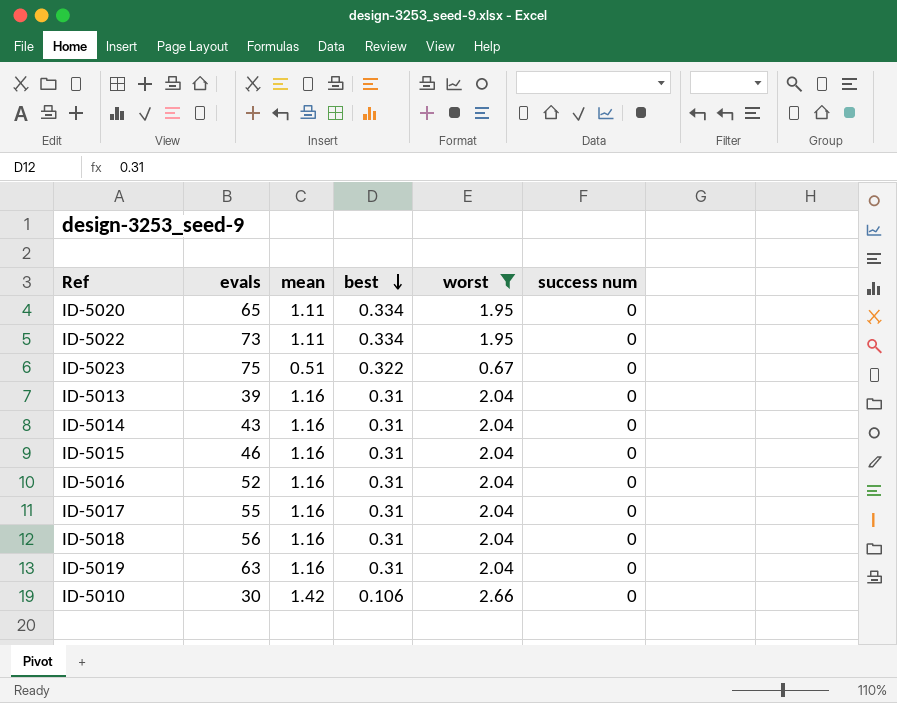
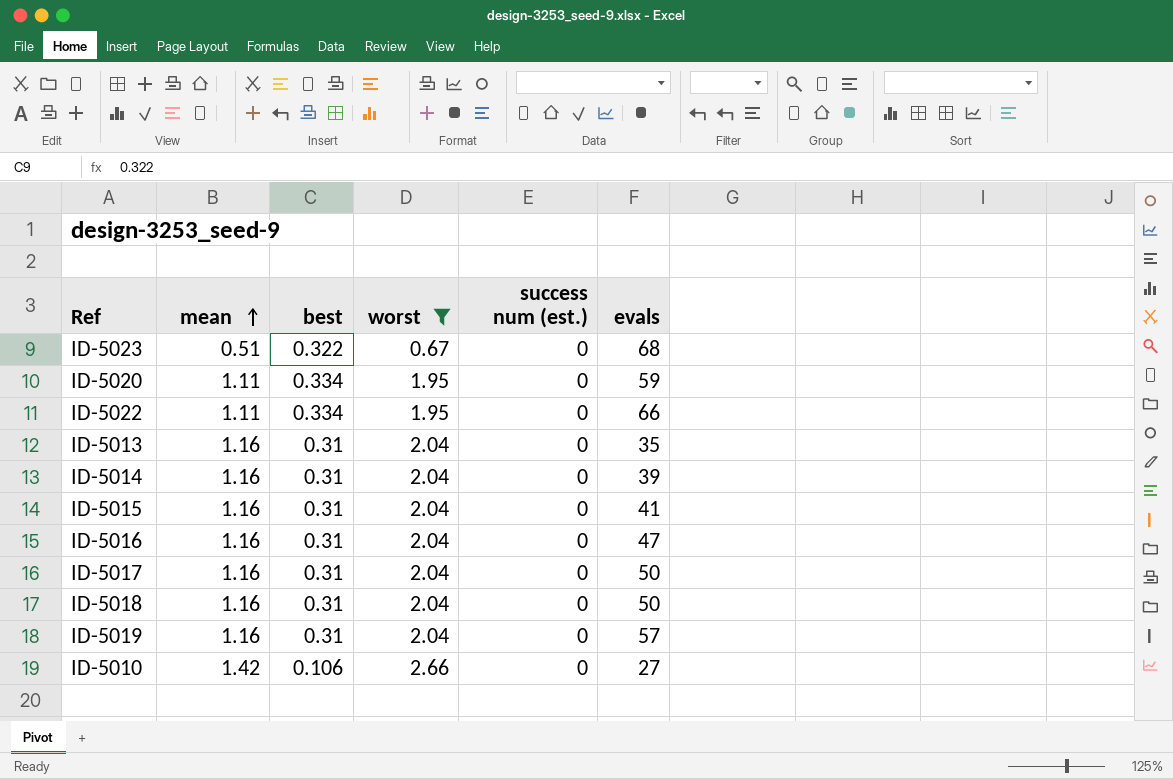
row order: best descending -> mean ascending
column name: success num -> success num (est.)
column evals | position: 2 -> 6
ID-5023 | evals: 75 -> 68
ID-5020 | evals: 65 -> 59
ID-5022 | evals: 73 -> 66
ID-5013 | evals: 39 -> 35
ID-5014 | evals: 43 -> 39
ID-5015 | evals: 46 -> 41
ID-5016 | evals: 52 -> 47
ID-5017 | evals: 55 -> 50
ID-5018 | evals: 56 -> 50
ID-5019 | evals: 63 -> 57
ID-5010 | evals: 30 -> 27

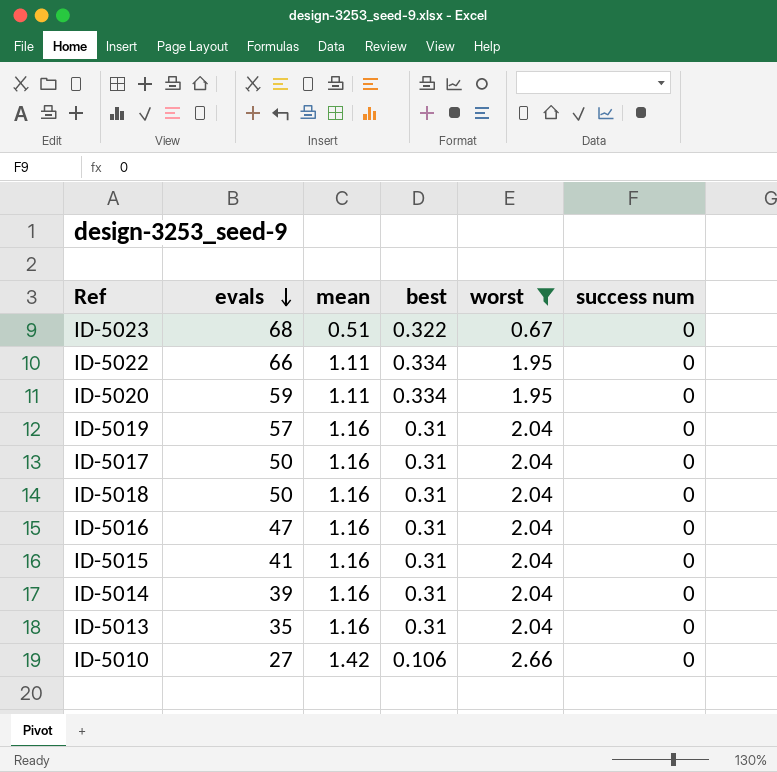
row order: mean ascending -> evals descending
column evals | position: 6 -> 2
column name: success num (est.) -> success num

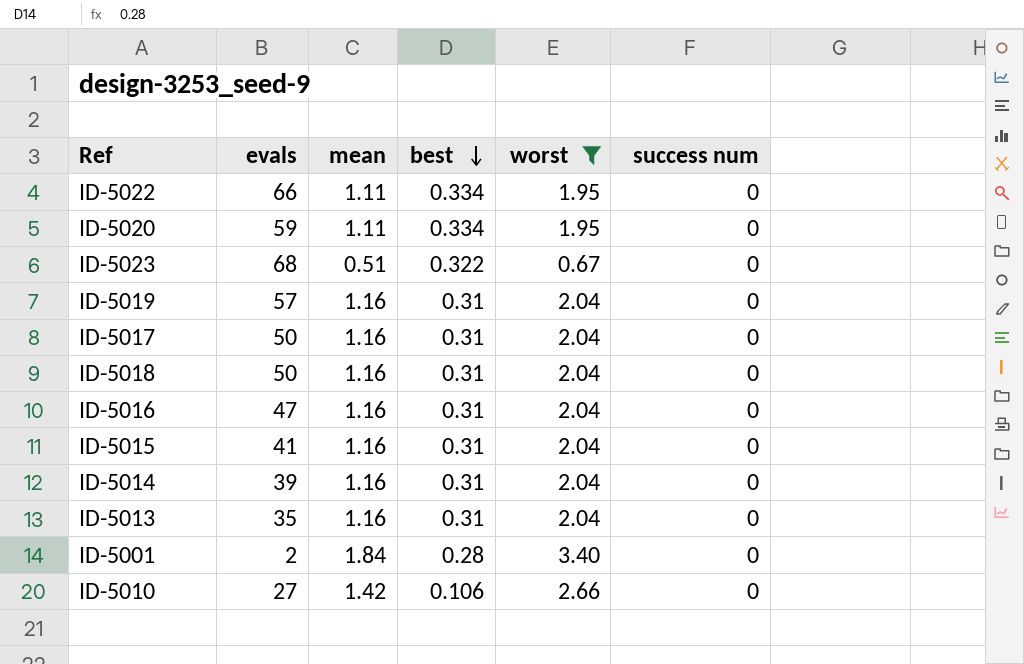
row order: evals descending -> best descending
row ID-5001: none -> 2 | 1.84 | 0.28 | 3.40 | 0

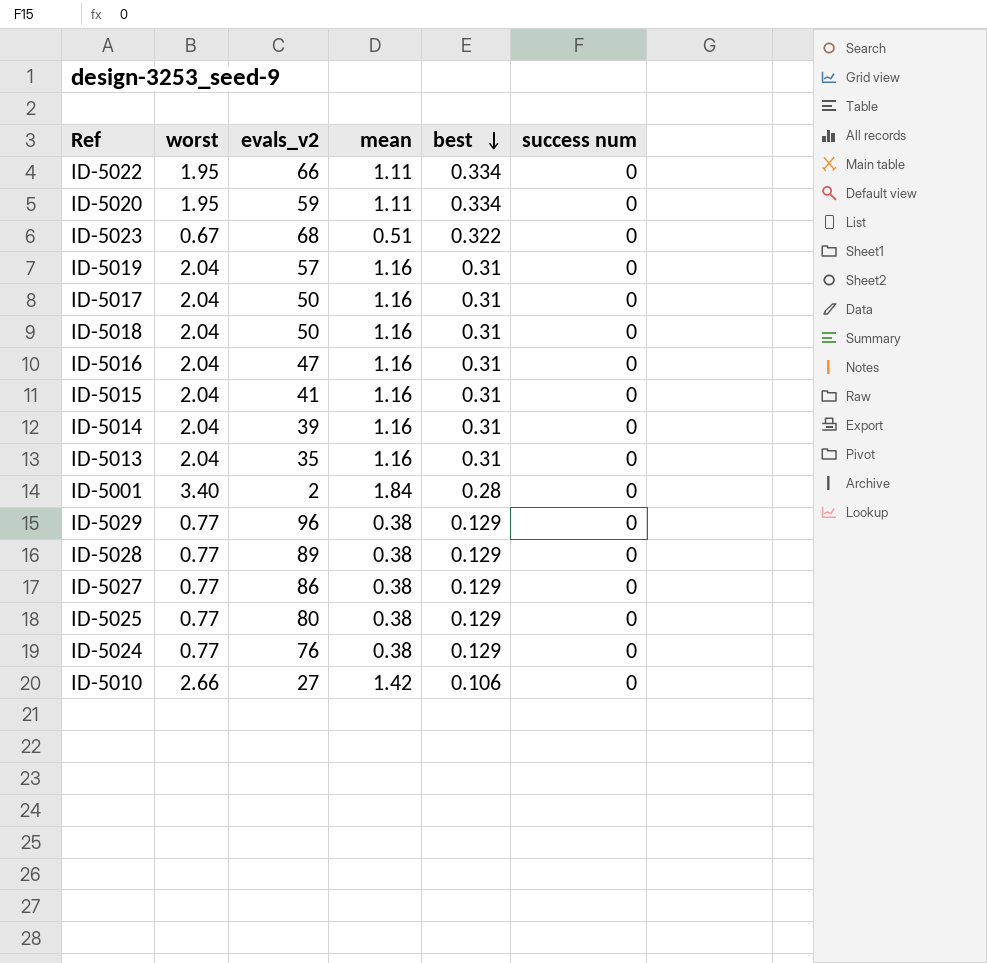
filter: worst != 0.77 -> none
column worst | position: 5 -> 2
column name: evals -> evals_v2

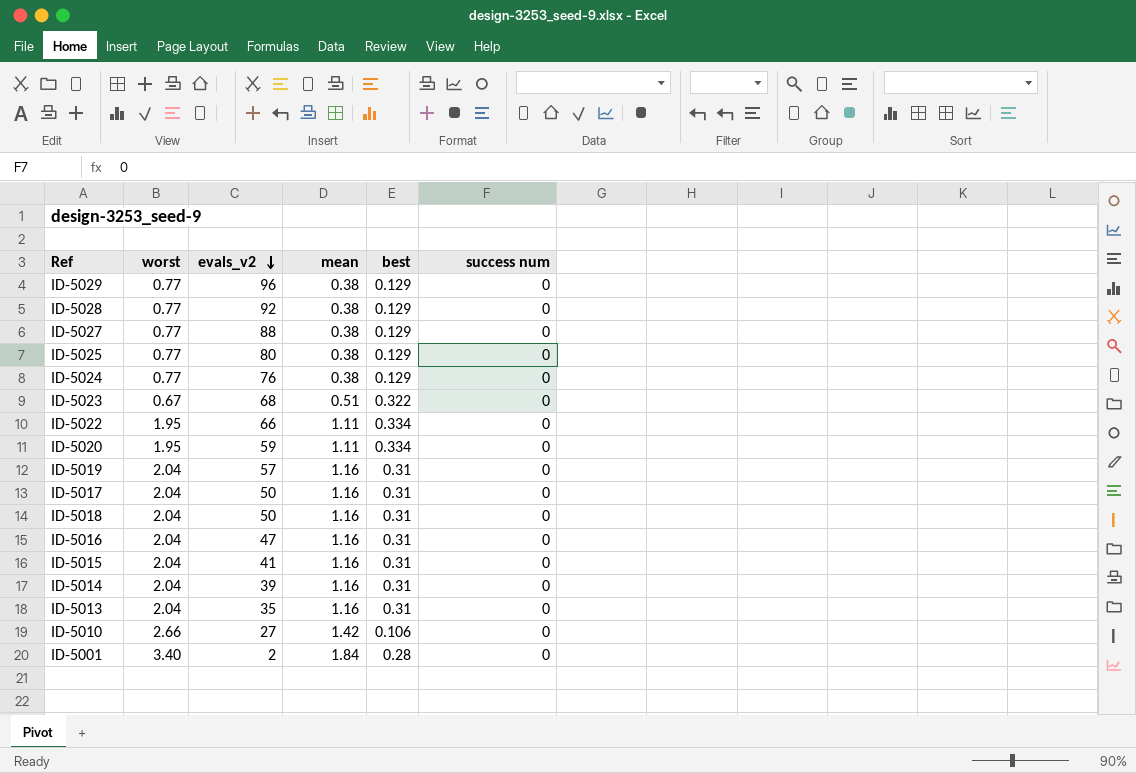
row order: best descending -> evals_v2 descending
ID-5028 | evals_v2: 89 -> 92
ID-5027 | evals_v2: 86 -> 88

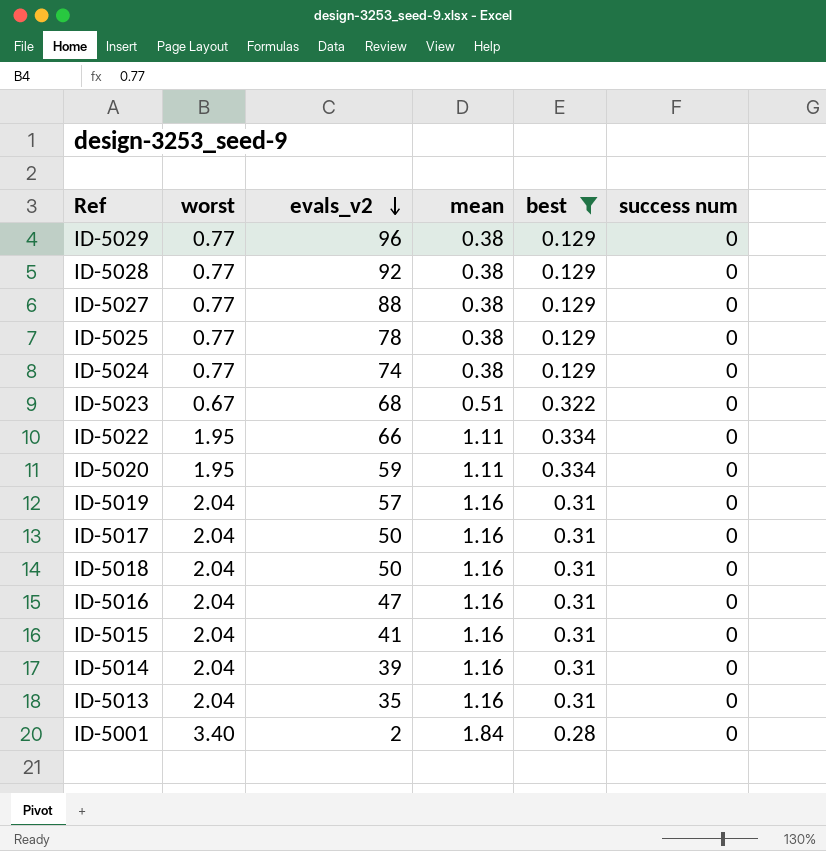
filter: none -> best != 0.106
ID-5025 | evals_v2: 80 -> 78
ID-5024 | evals_v2: 76 -> 74

